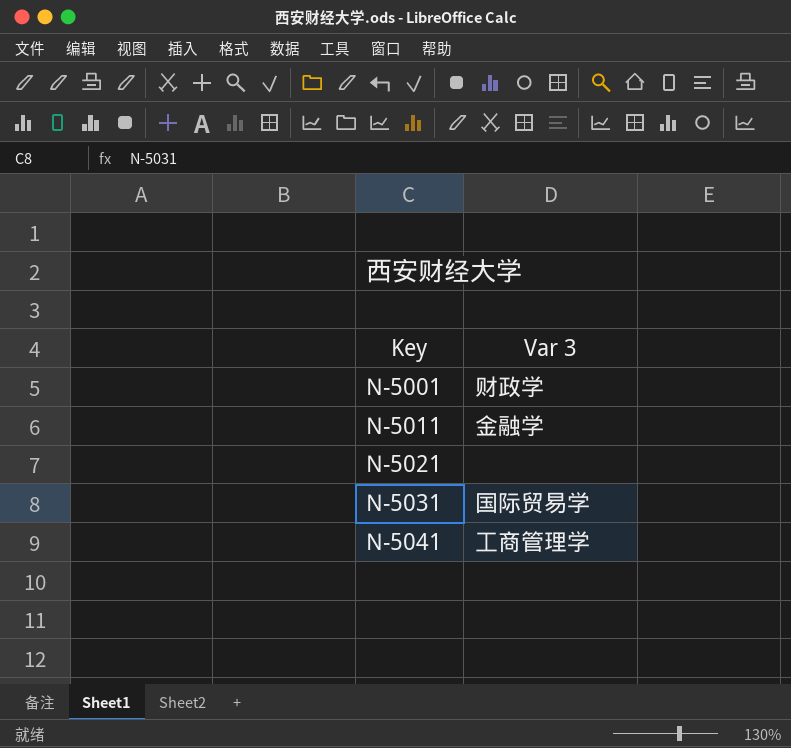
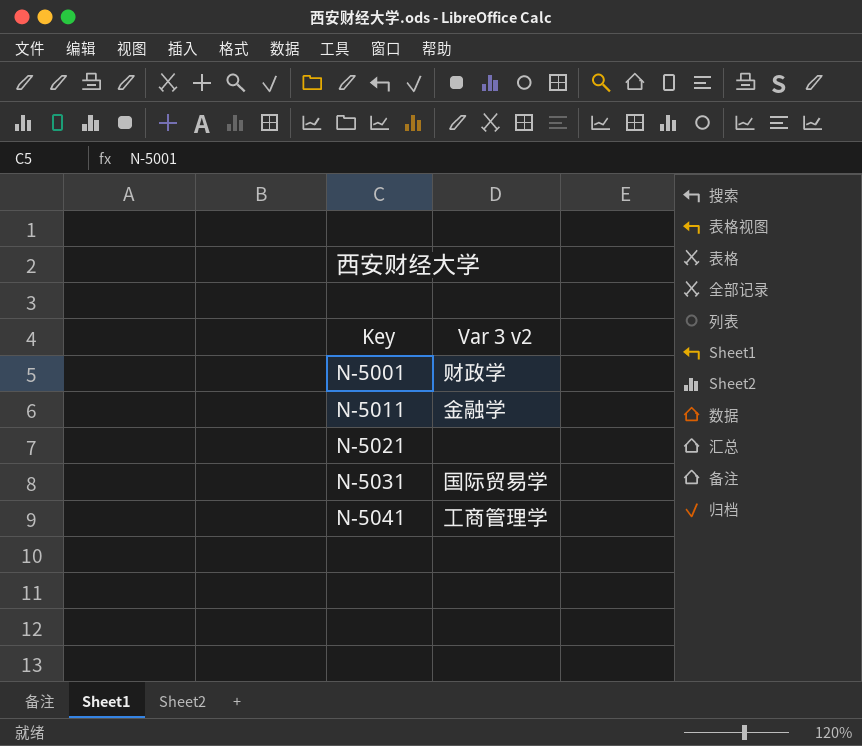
column name: Var 3 -> Var 3 v2

